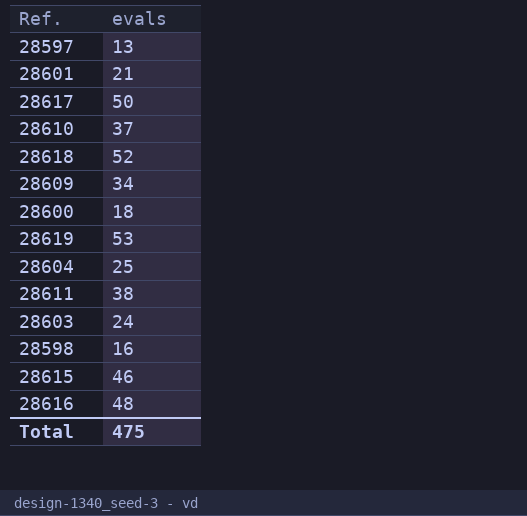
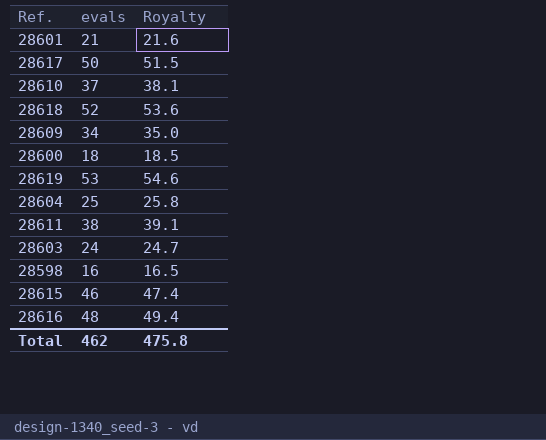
column Royalty | formula: none -> [evals] * 1.03
row 28597: 13 -> none
Total | evals: 475 -> 462

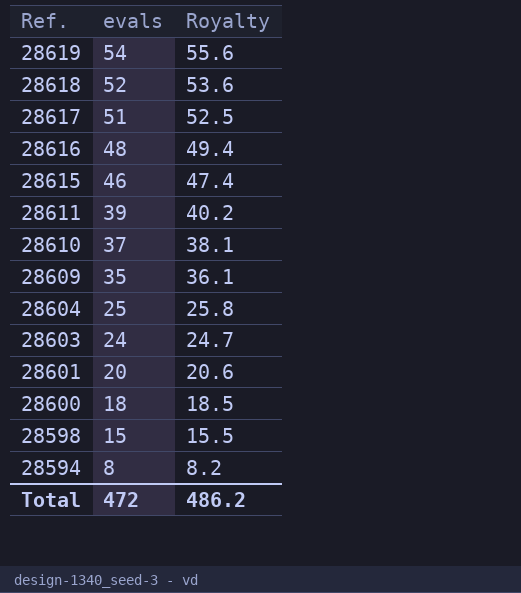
row order: none -> Ref. descending
28619 | evals: 53 -> 54
28619 | Royalty: 54.6 -> 55.6
28617 | evals: 50 -> 51
28617 | Royalty: 51.5 -> 52.5
28611 | evals: 38 -> 39
28611 | Royalty: 39.1 -> 40.2
28609 | evals: 34 -> 35
28609 | Royalty: 35.0 -> 36.1
28601 | evals: 21 -> 20
28601 | Royalty: 21.6 -> 20.6
28598 | evals: 16 -> 15
28598 | Royalty: 16.5 -> 15.5
row 28594: none -> 8 | 8.2
Total | evals: 462 -> 472
Total | Royalty: 475.8 -> 486.2

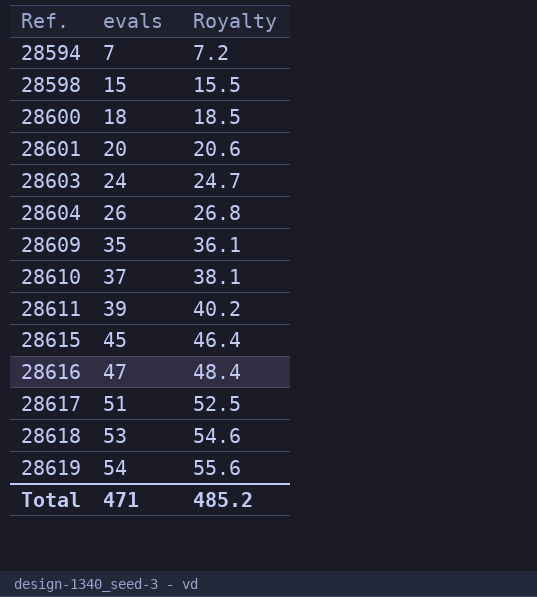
row order: Ref. descending -> Ref. ascending
28594 | evals: 8 -> 7
28594 | Royalty: 8.2 -> 7.2
28604 | evals: 25 -> 26
28604 | Royalty: 25.8 -> 26.8
28615 | evals: 46 -> 45
28615 | Royalty: 47.4 -> 46.4
28616 | evals: 48 -> 47
28616 | Royalty: 49.4 -> 48.4
28618 | evals: 52 -> 53
28618 | Royalty: 53.6 -> 54.6
Total | evals: 472 -> 471
Total | Royalty: 486.2 -> 485.2

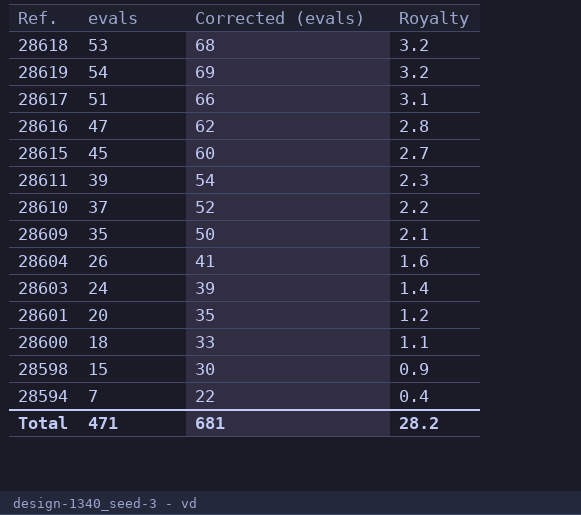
row order: Ref. ascending -> Royalty descending
column Corrected (evals) | formula: none -> [evals] + 15
column Royalty | formula: [evals] * 1.03 -> [evals] * 0.06
Total | Royalty: 485.2 -> 28.2

